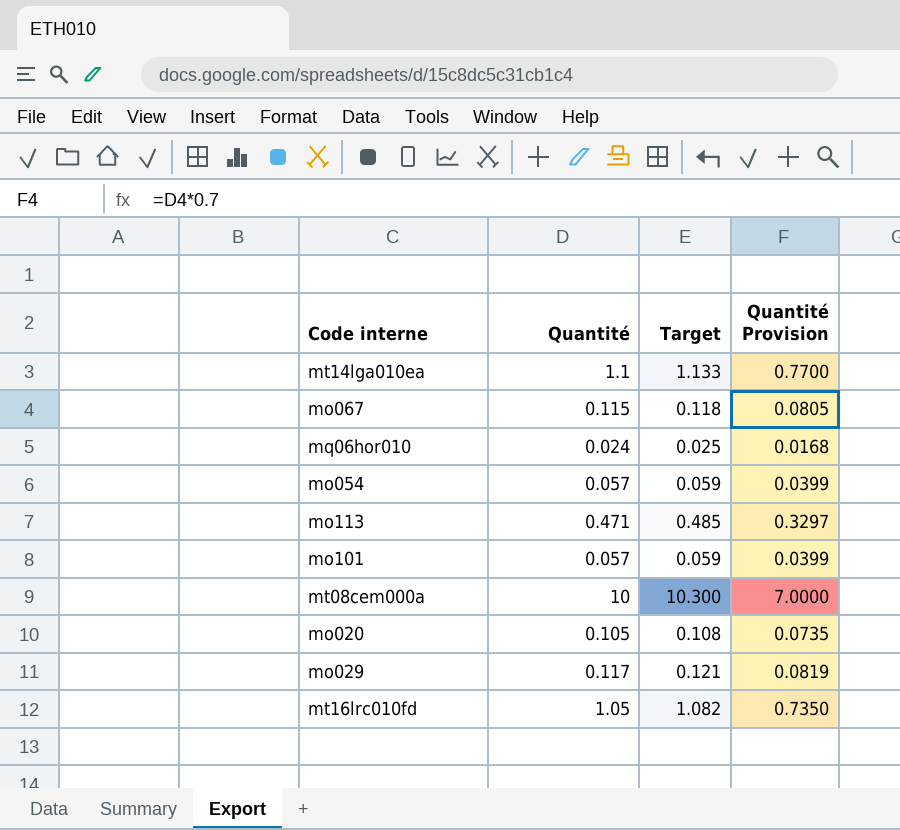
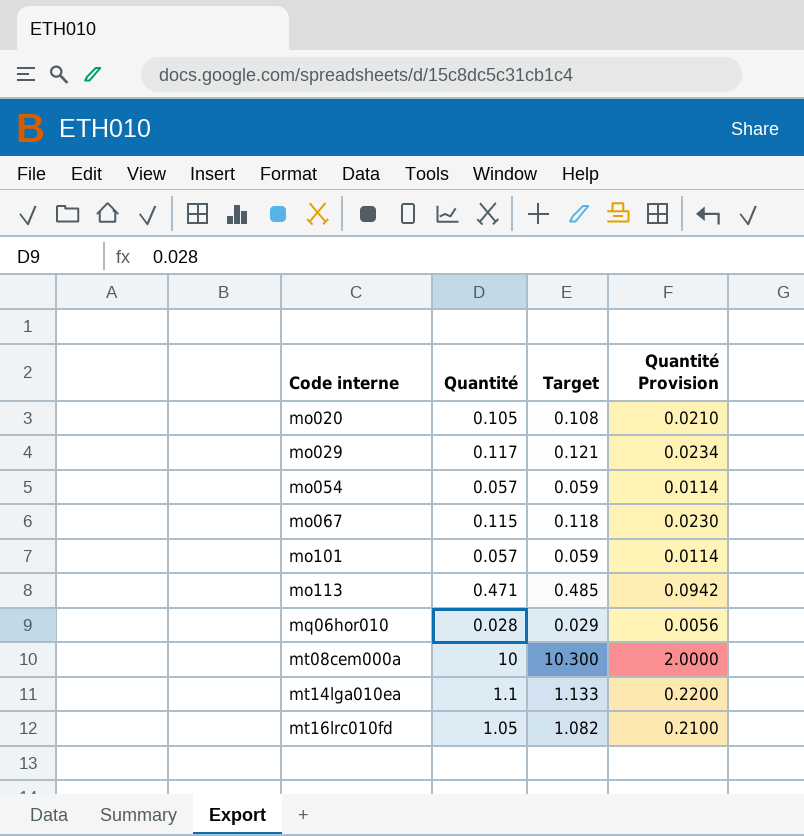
row order: none -> Code interne ascending
column Quantité Provision | formula: [Quantité] * 0.7 -> [Quantité] * 0.2
mq06hor010 | Quantité: 0.024 -> 0.028
mq06hor010 | Target: 0.025 -> 0.029

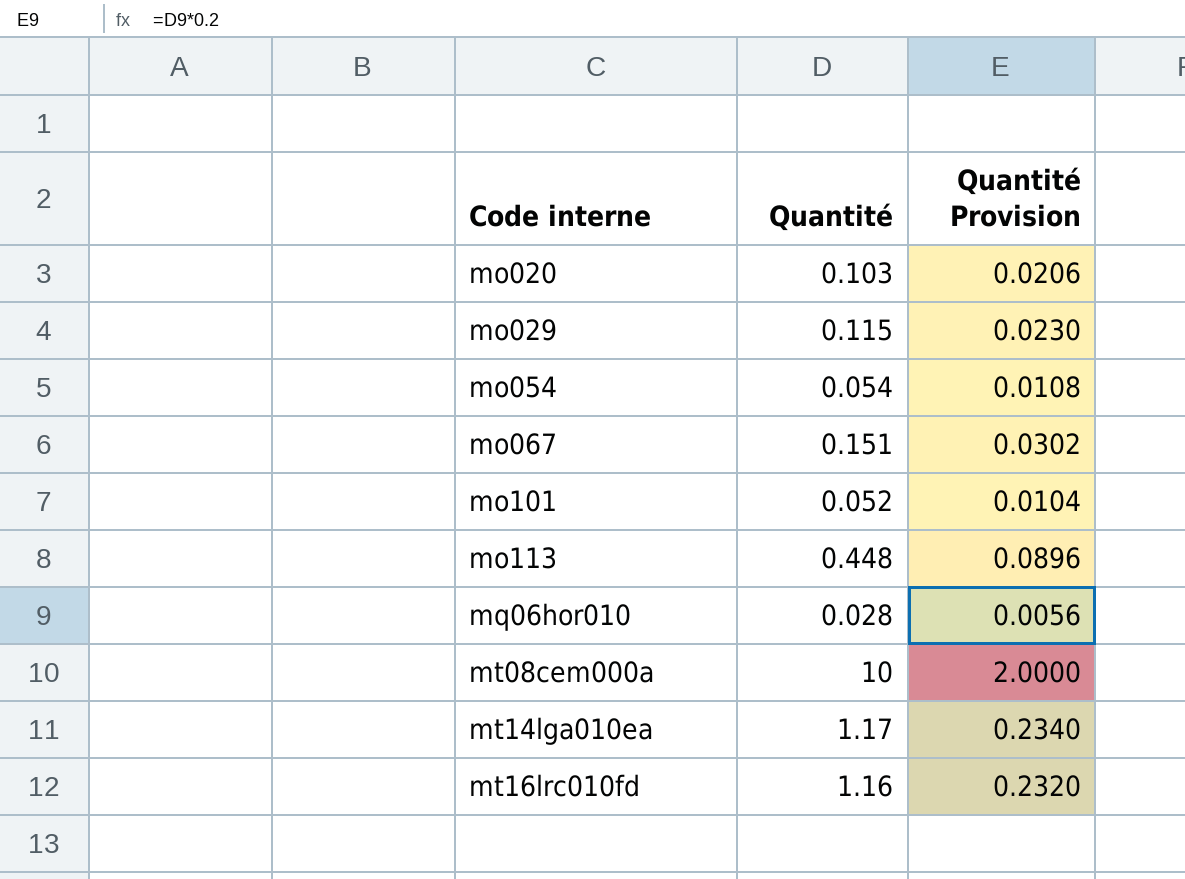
column Target | formula: [Quantité] * 1.03 -> none
mo020 | Quantité: 0.105 -> 0.103
mo020 | Quantité Provision: 0.0210 -> 0.0206
mo029 | Quantité: 0.117 -> 0.115
mo029 | Quantité Provision: 0.0234 -> 0.0230
mo054 | Quantité: 0.057 -> 0.054
mo054 | Quantité Provision: 0.0114 -> 0.0108
mo067 | Quantité: 0.115 -> 0.151
mo067 | Quantité Provision: 0.0230 -> 0.0302
mo101 | Quantité: 0.057 -> 0.052
mo101 | Quantité Provision: 0.0114 -> 0.0104
mo113 | Quantité: 0.471 -> 0.448
mo113 | Quantité Provision: 0.0942 -> 0.0896
mt14lga010ea | Quantité: 1.1 -> 1.17
mt14lga010ea | Quantité Provision: 0.2200 -> 0.2340
mt16lrc010fd | Quantité: 1.05 -> 1.16
mt16lrc010fd | Quantité Provision: 0.2100 -> 0.2320

